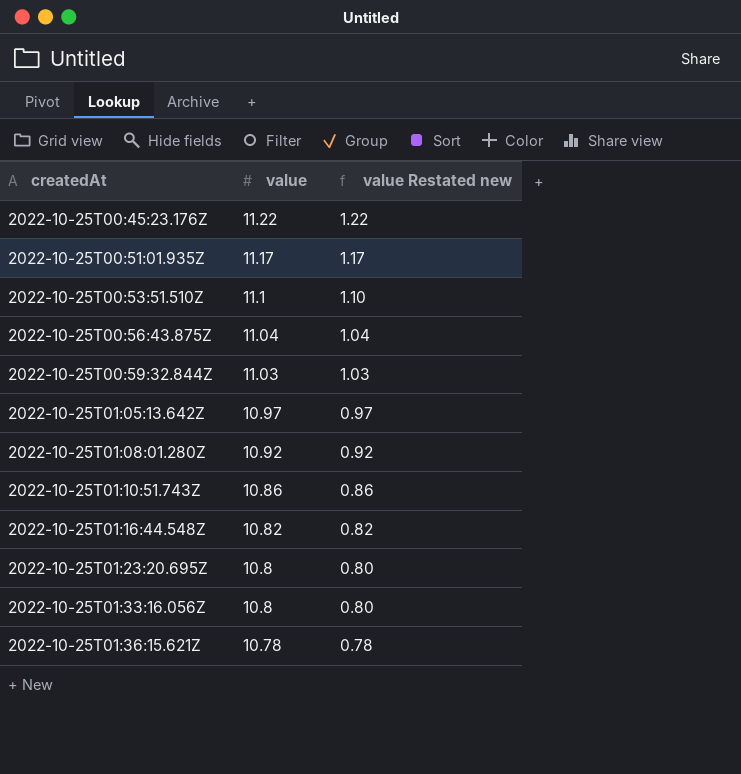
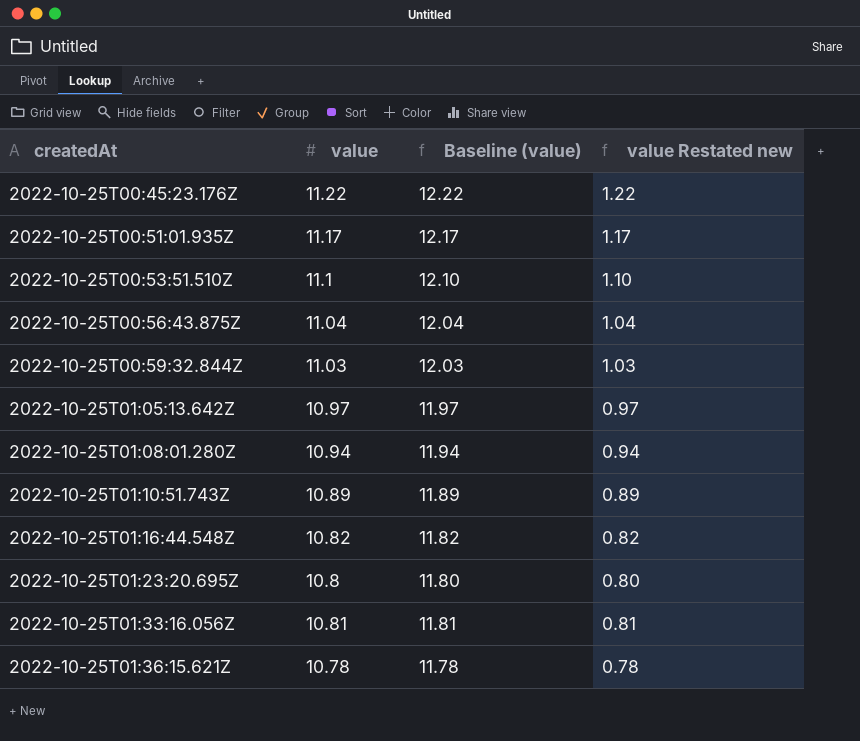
column Baseline (value) | formula: none -> [value] + 1
2022-10-25T01:08:01.280Z | value: 10.92 -> 10.94
2022-10-25T01:08:01.280Z | value Restated new: 0.92 -> 0.94
2022-10-25T01:10:51.743Z | value: 10.86 -> 10.89
2022-10-25T01:10:51.743Z | value Restated new: 0.86 -> 0.89
2022-10-25T01:33:16.056Z | value: 10.8 -> 10.81
2022-10-25T01:33:16.056Z | value Restated new: 0.80 -> 0.81

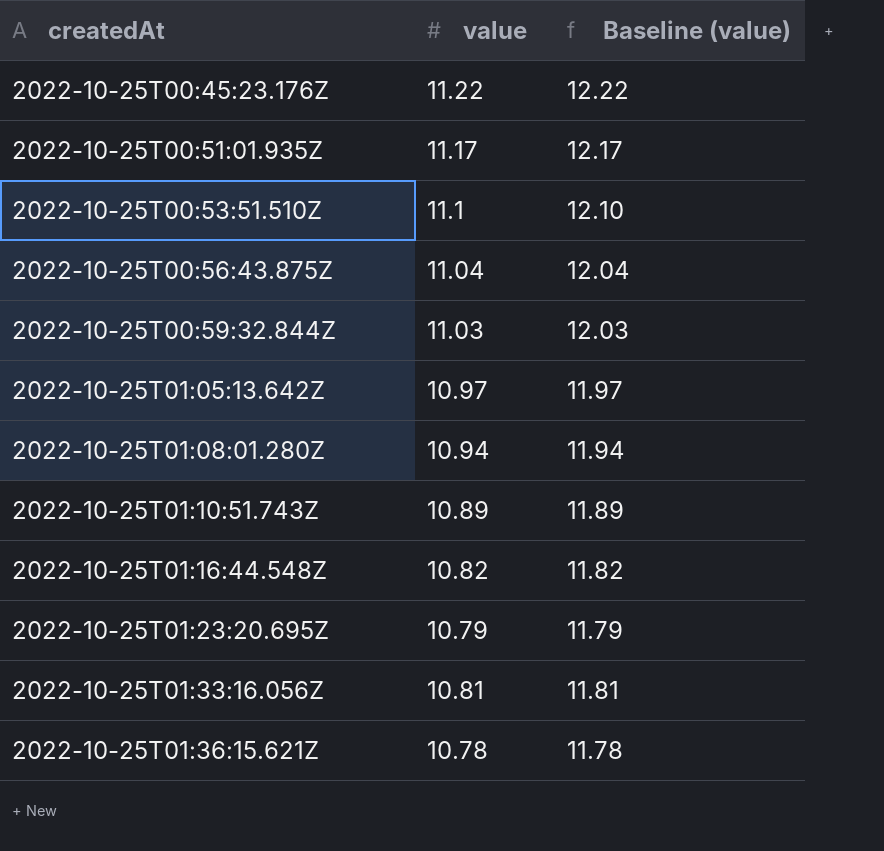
column value Restated new | formula: [value] - 10 -> none
2022-10-25T01:23:20.695Z | value: 10.8 -> 10.79
2022-10-25T01:23:20.695Z | Baseline (value): 11.80 -> 11.79

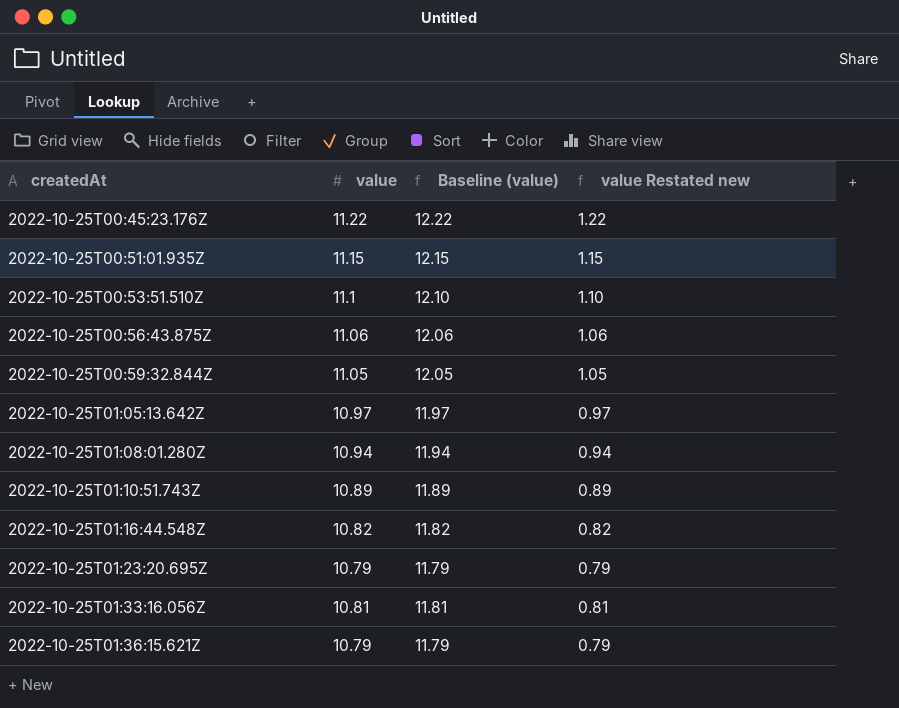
column value Restated new | formula: none -> [value] - 10
2022-10-25T00:51:01.935Z | value: 11.17 -> 11.15
2022-10-25T00:51:01.935Z | Baseline (value): 12.17 -> 12.15
2022-10-25T00:56:43.875Z | value: 11.04 -> 11.06
2022-10-25T00:56:43.875Z | Baseline (value): 12.04 -> 12.06
2022-10-25T00:59:32.844Z | value: 11.03 -> 11.05
2022-10-25T00:59:32.844Z | Baseline (value): 12.03 -> 12.05
2022-10-25T01:36:15.621Z | value: 10.78 -> 10.79
2022-10-25T01:36:15.621Z | Baseline (value): 11.78 -> 11.79

